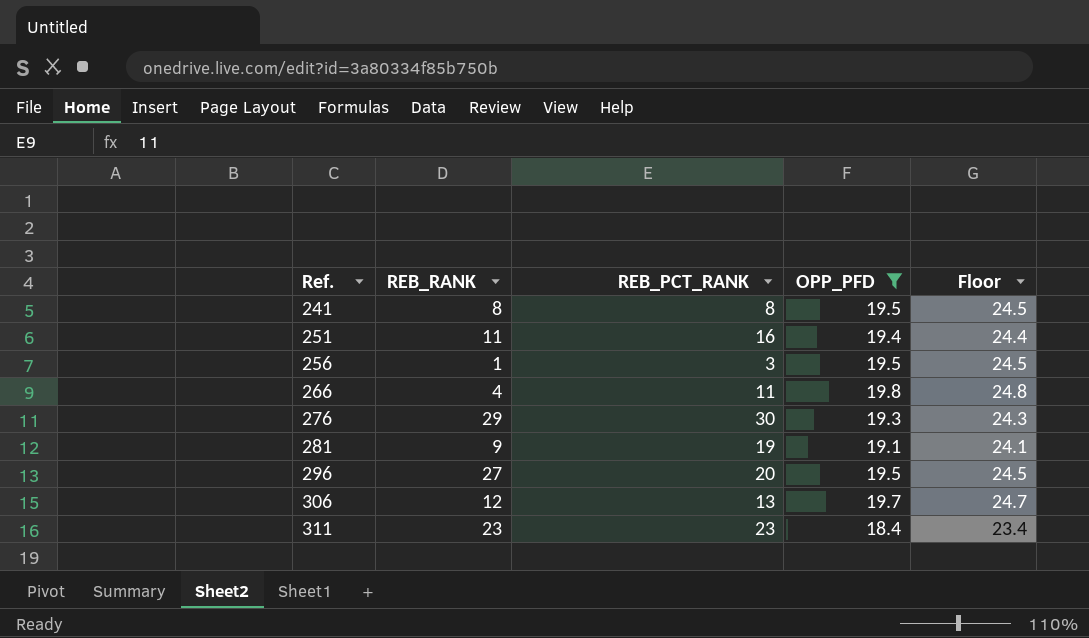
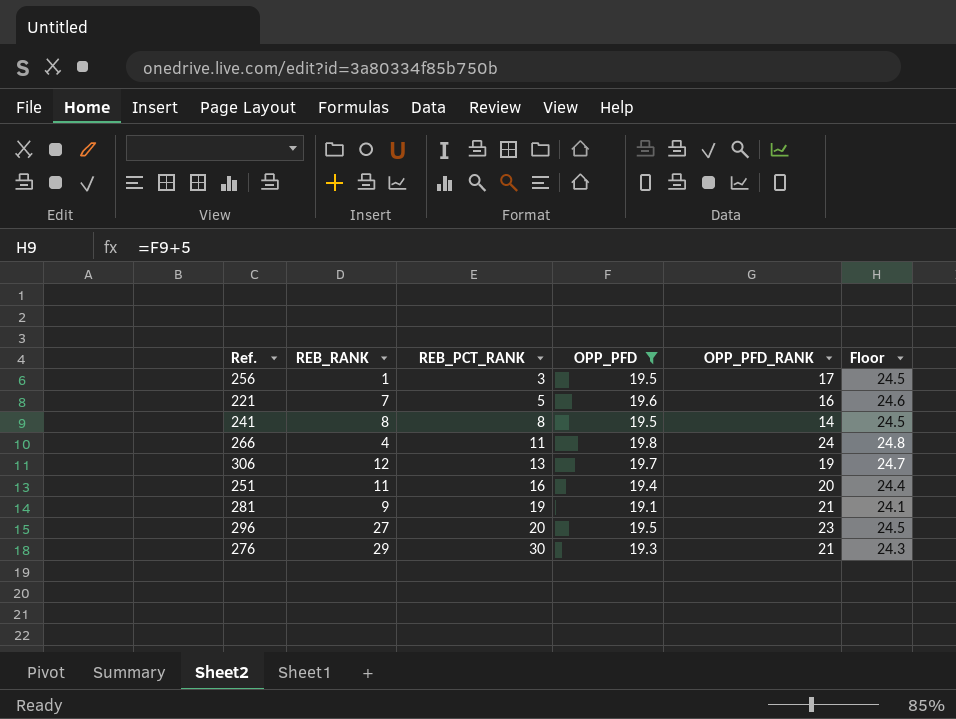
row order: Ref. ascending -> REB_PCT_RANK ascending
column OPP_PFD_RANK | position: none -> 5
row 311: 23 | 23 | 18.4 | 23.4 -> none
row 221: none -> 7 | 5 | 19.6 | 16 | 24.6

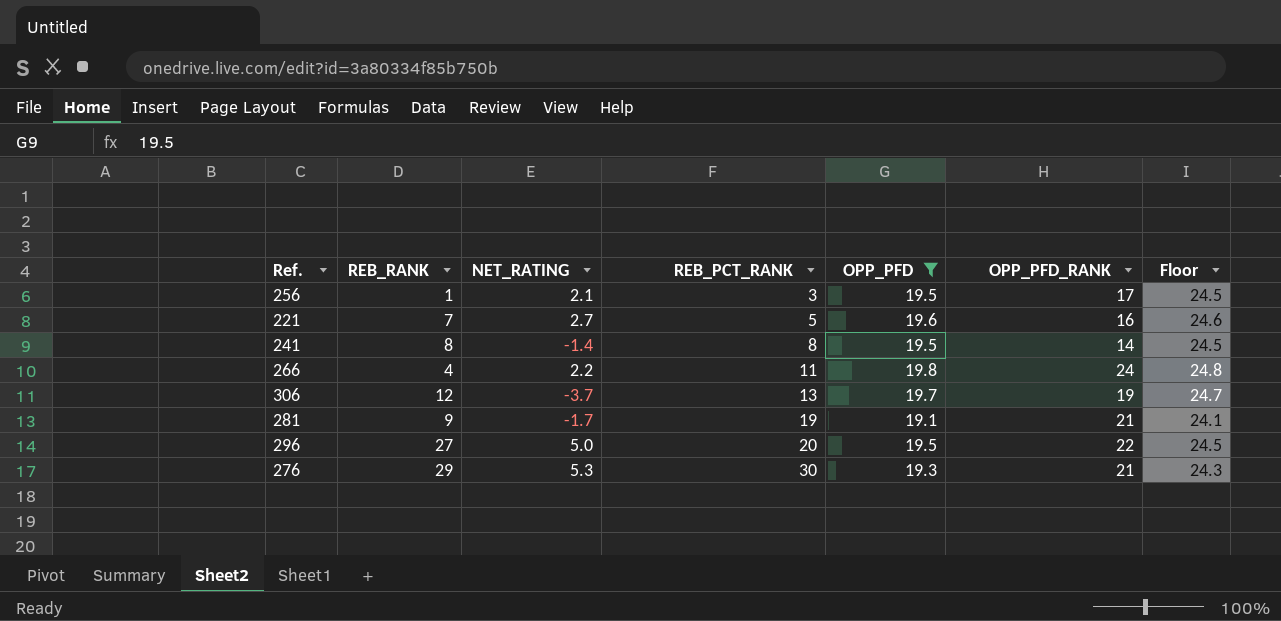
column NET_RATING | position: none -> 3
row 251: 11 | 16 | 19.4 | 20 | 24.4 -> none
296 | OPP_PFD_RANK: 23 -> 22

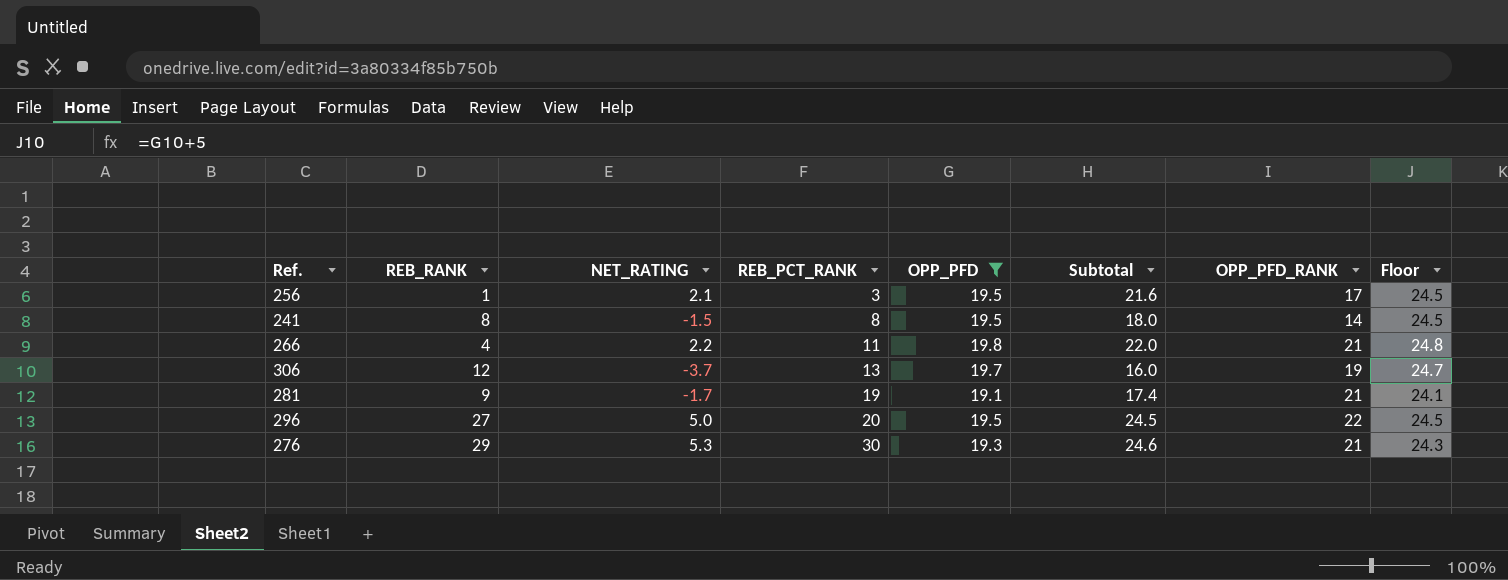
column Subtotal | formula: none -> [NET_RATING] + [OPP_PFD]
row 221: 7 | 2.7 | 5 | 19.6 | 16 | 24.6 -> none
241 | NET_RATING: -1.4 -> -1.5
266 | OPP_PFD_RANK: 24 -> 21

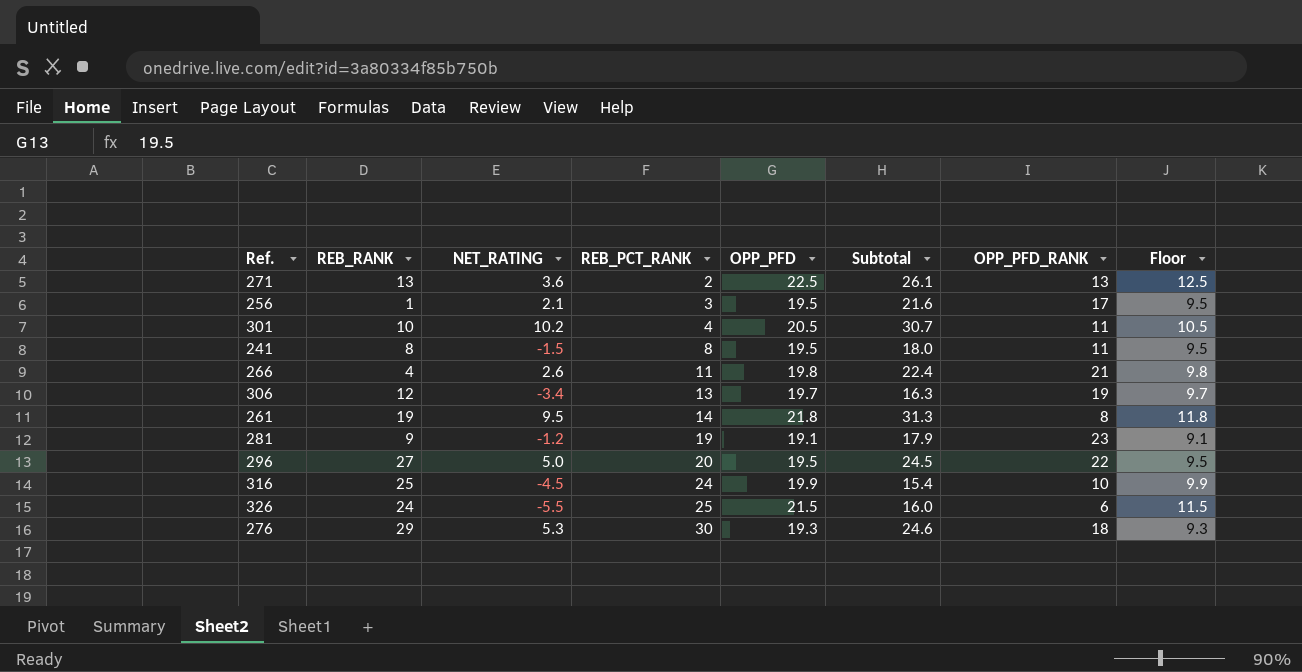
filter: OPP_PFD <= 19.8 -> none
column Floor | formula: [OPP_PFD] + 5 -> [OPP_PFD] - 10
241 | OPP_PFD_RANK: 14 -> 11
266 | NET_RATING: 2.2 -> 2.6
266 | Subtotal: 22.0 -> 22.4
306 | NET_RATING: -3.7 -> -3.4
306 | Subtotal: 16.0 -> 16.3
281 | NET_RATING: -1.7 -> -1.2
281 | Subtotal: 17.4 -> 17.9
281 | OPP_PFD_RANK: 21 -> 23
276 | OPP_PFD_RANK: 21 -> 18

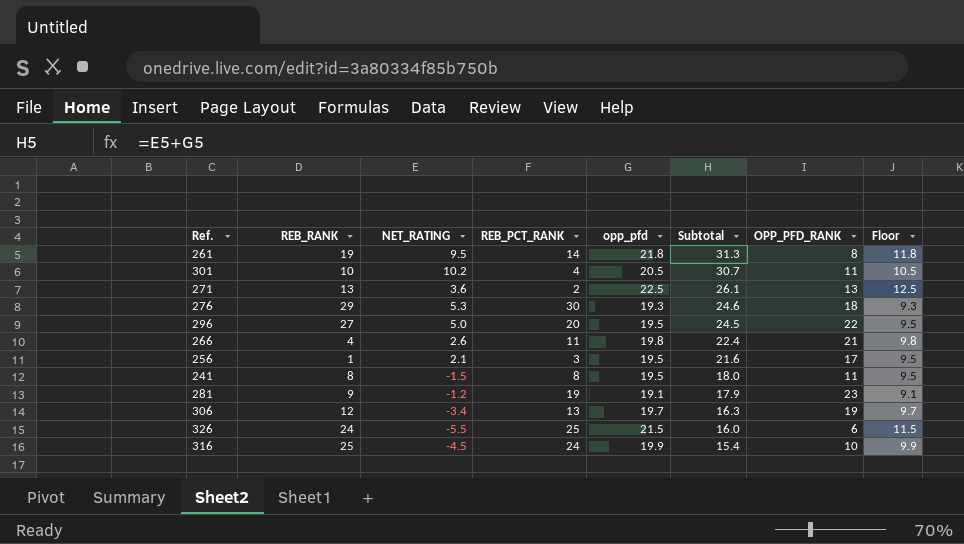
row order: REB_PCT_RANK ascending -> Subtotal descending
column name: OPP_PFD -> opp_pfd

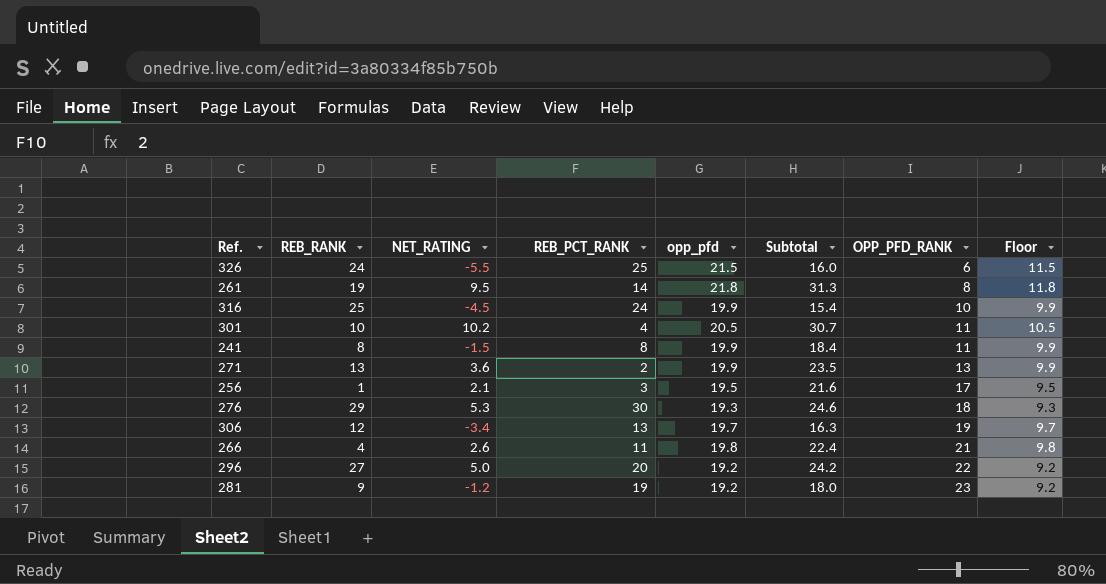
row order: Subtotal descending -> OPP_PFD_RANK ascending
241 | opp_pfd: 19.5 -> 19.9
241 | Subtotal: 18.0 -> 18.4
241 | Floor: 9.5 -> 9.9
271 | opp_pfd: 22.5 -> 19.9
271 | Subtotal: 26.1 -> 23.5
271 | Floor: 12.5 -> 9.9
296 | opp_pfd: 19.5 -> 19.2
296 | Subtotal: 24.5 -> 24.2
296 | Floor: 9.5 -> 9.2
281 | opp_pfd: 19.1 -> 19.2
281 | Subtotal: 17.9 -> 18.0
281 | Floor: 9.1 -> 9.2

